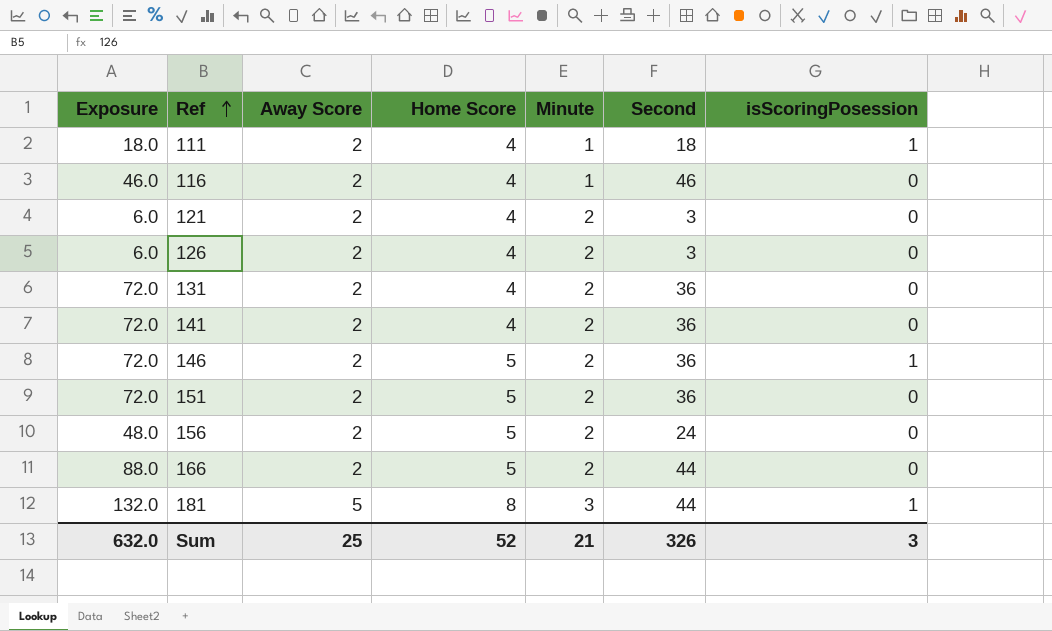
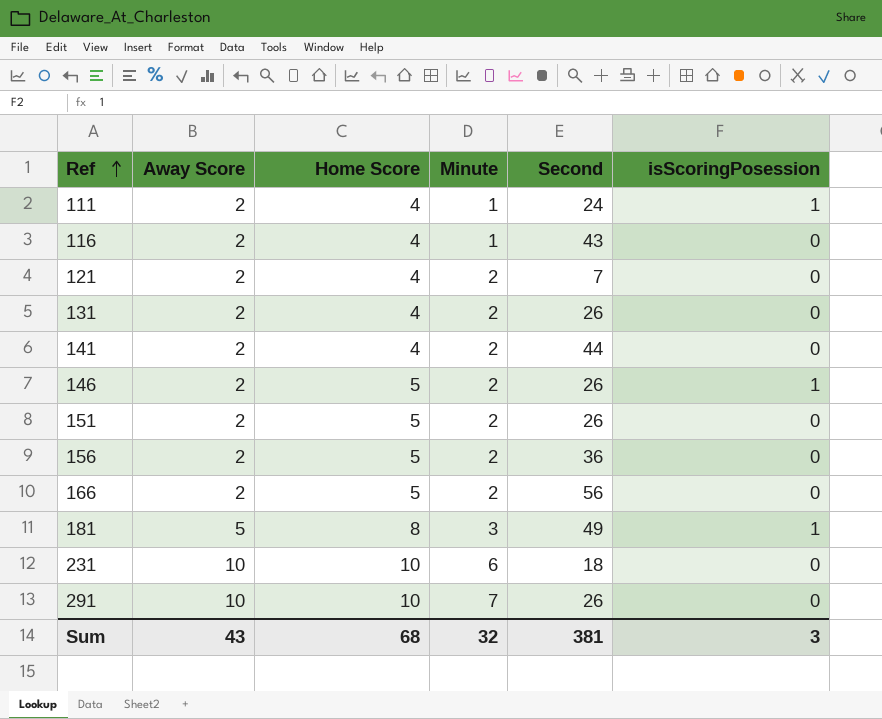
column Exposure | formula: [Minute] * [Second] -> none
row 126: 6.0 | 2 | 4 | 2 | 3 | 0 -> none
111 | Second: 18 -> 24
116 | Second: 46 -> 43
121 | Second: 3 -> 7
131 | Second: 36 -> 26
141 | Second: 36 -> 44
146 | Second: 36 -> 26
151 | Second: 36 -> 26
156 | Second: 24 -> 36
166 | Second: 44 -> 56
181 | Second: 44 -> 49
row 231: none -> 10 | 10 | 6 | 18 | 0
row 291: none -> 10 | 10 | 7 | 26 | 0
Sum | Away Score: 25 -> 43
Sum | Home Score: 52 -> 68
Sum | Minute: 21 -> 32
Sum | Second: 326 -> 381

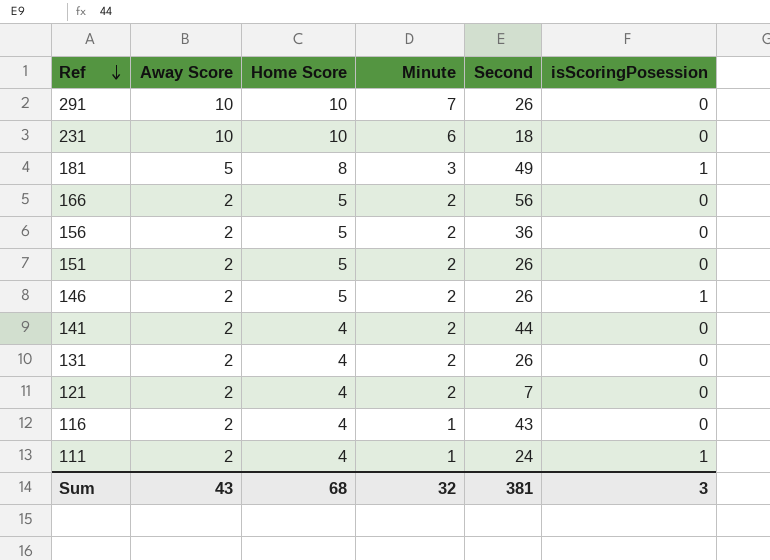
row order: Ref ascending -> Ref descending

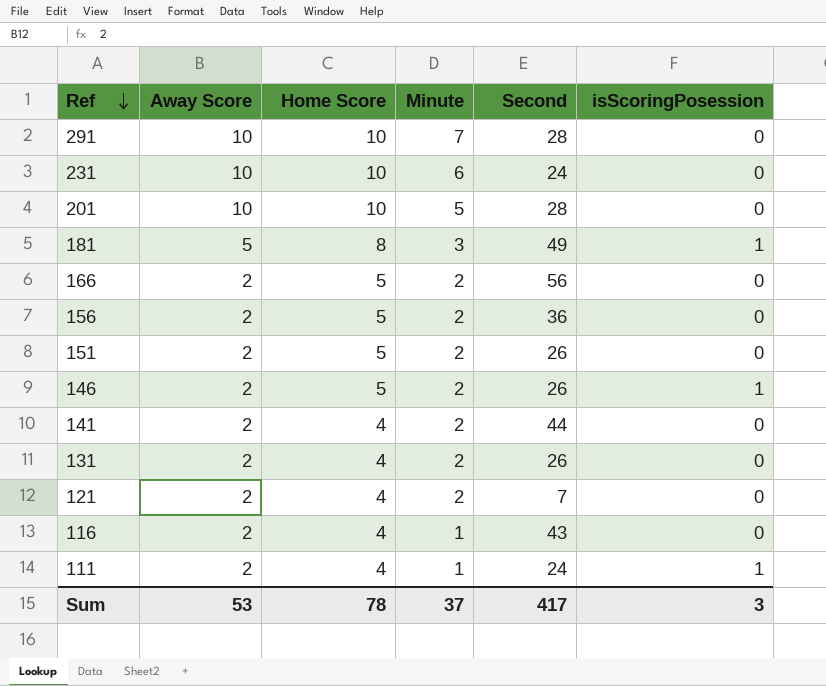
291 | Second: 26 -> 28
231 | Second: 18 -> 24
row 201: none -> 10 | 10 | 5 | 28 | 0
Sum | Away Score: 43 -> 53
Sum | Home Score: 68 -> 78
Sum | Minute: 32 -> 37
Sum | Second: 381 -> 417

